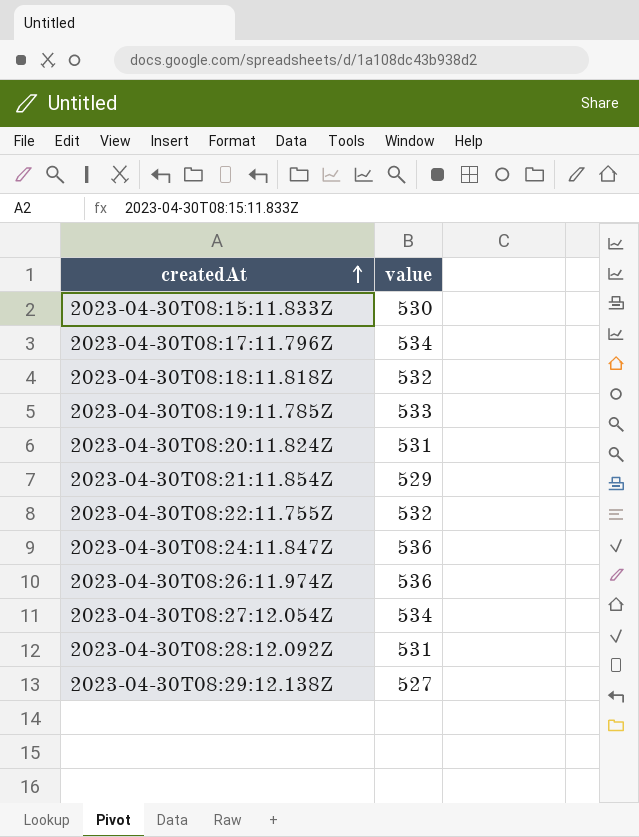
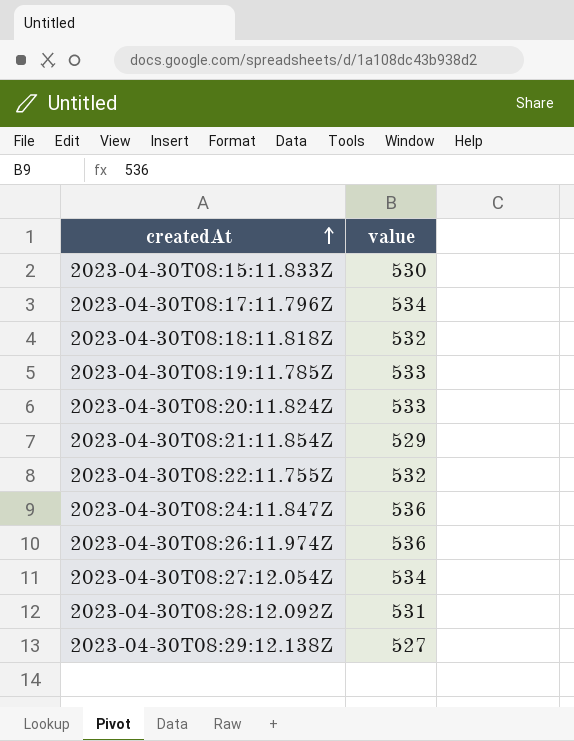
2023-04-30T08:20:11.824Z | value: 531 -> 533

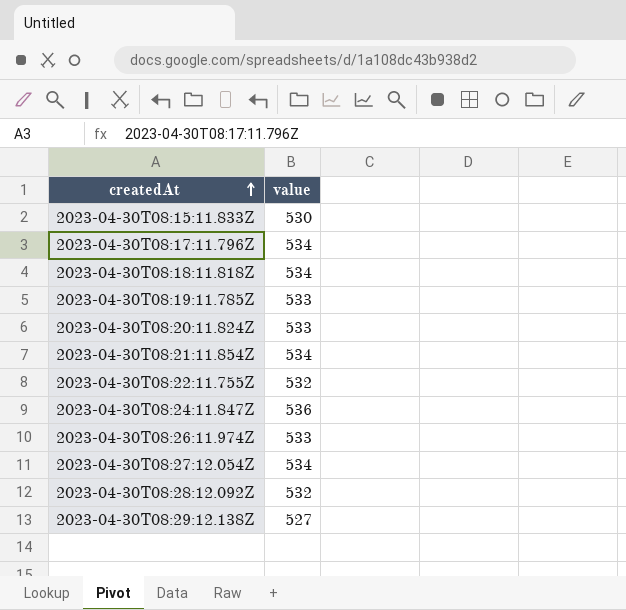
2023-04-30T08:18:11.818Z | value: 532 -> 534
2023-04-30T08:21:11.854Z | value: 529 -> 534
2023-04-30T08:26:11.974Z | value: 536 -> 533
2023-04-30T08:28:12.092Z | value: 531 -> 532

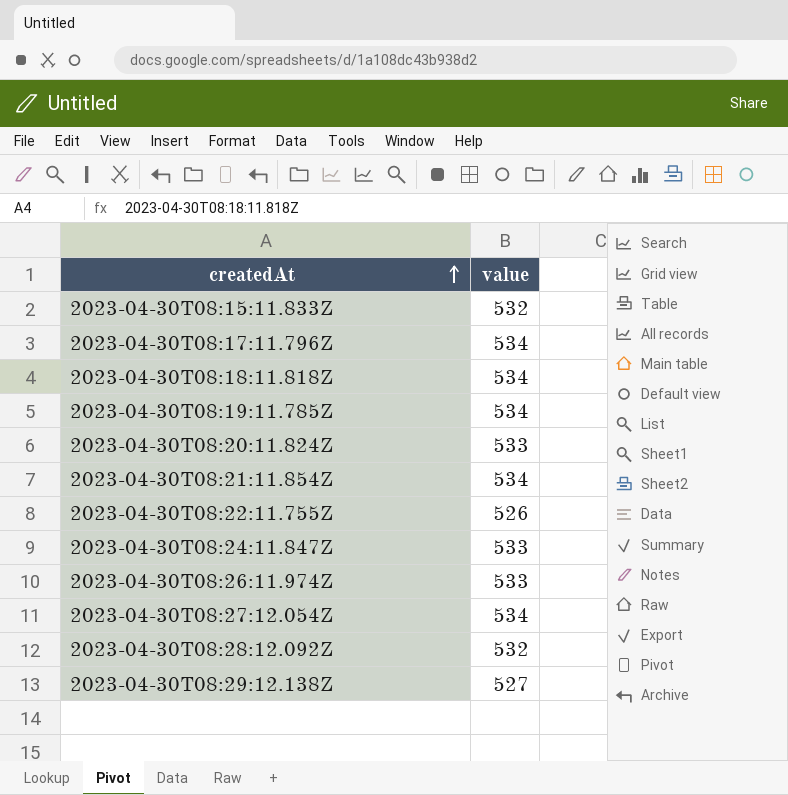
2023-04-30T08:15:11.833Z | value: 530 -> 532
2023-04-30T08:19:11.785Z | value: 533 -> 534
2023-04-30T08:22:11.755Z | value: 532 -> 526
2023-04-30T08:24:11.847Z | value: 536 -> 533

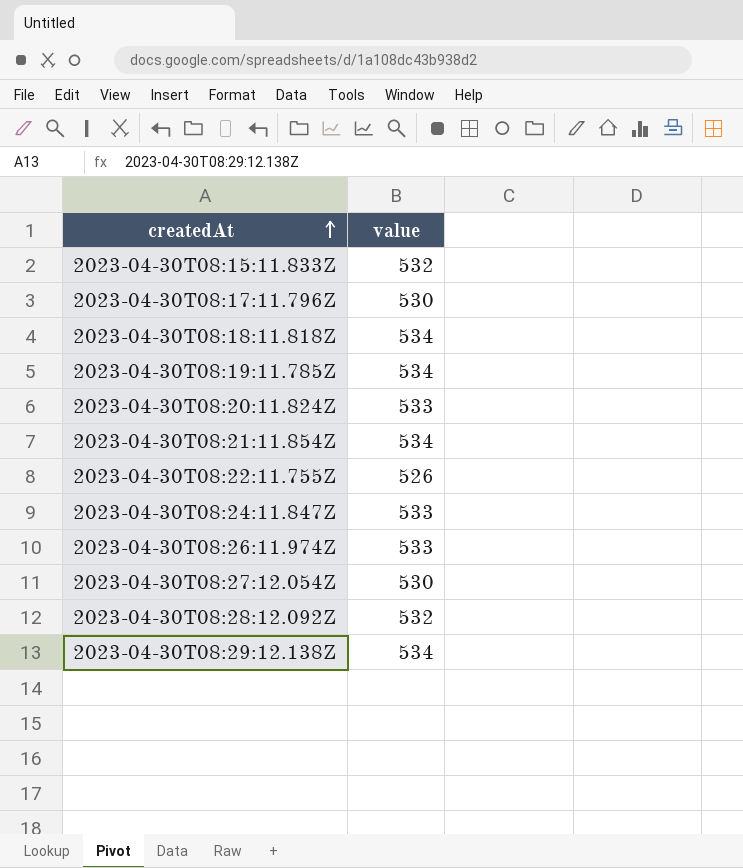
2023-04-30T08:17:11.796Z | value: 534 -> 530
2023-04-30T08:27:12.054Z | value: 534 -> 530
2023-04-30T08:29:12.138Z | value: 527 -> 534

